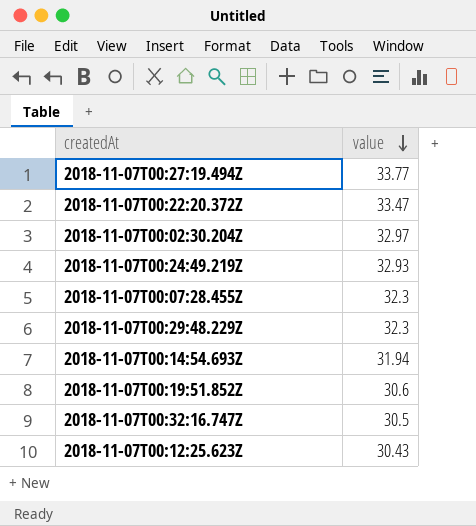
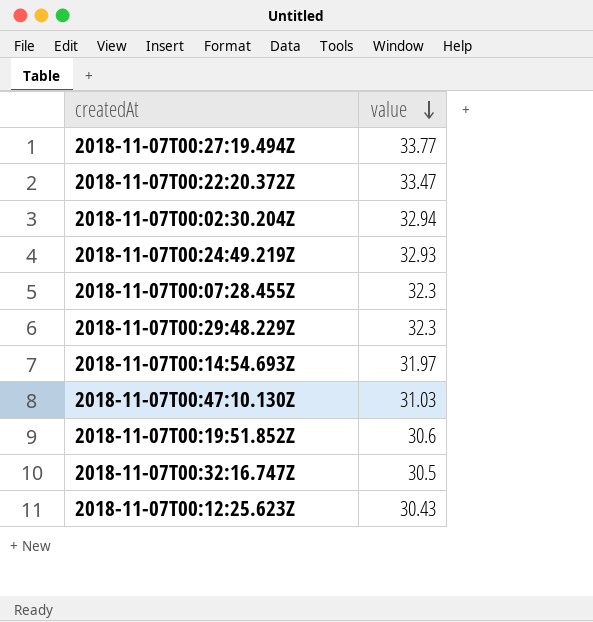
2018-11-07T00:02:30.204Z | value: 32.97 -> 32.94
2018-11-07T00:14:54.693Z | value: 31.94 -> 31.97
row 2018-11-07T00:47:10.130Z: none -> 31.03

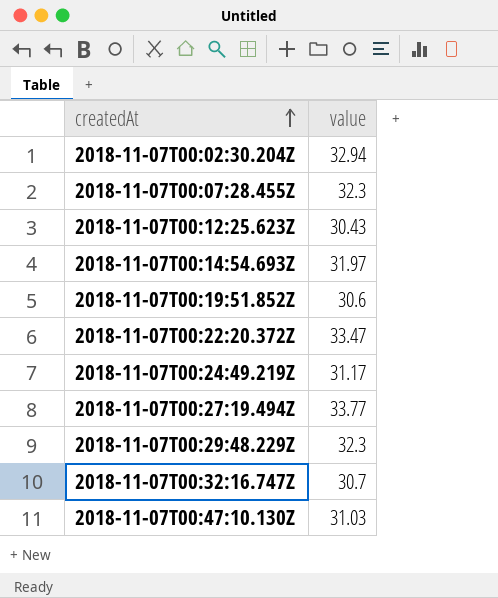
row order: value descending -> createdAt ascending
2018-11-07T00:24:49.219Z | value: 32.93 -> 31.17
2018-11-07T00:32:16.747Z | value: 30.5 -> 30.7

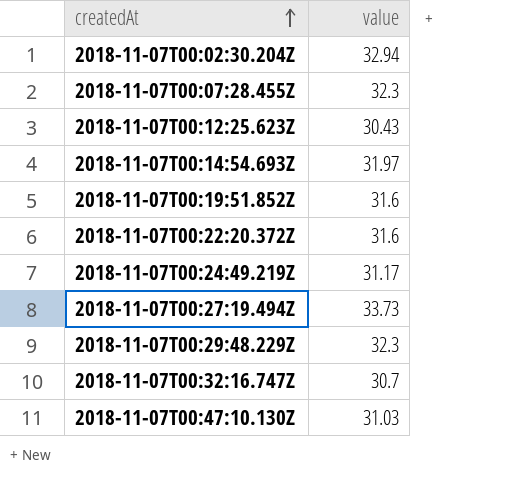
2018-11-07T00:19:51.852Z | value: 30.6 -> 31.6
2018-11-07T00:22:20.372Z | value: 33.47 -> 31.6
2018-11-07T00:27:19.494Z | value: 33.77 -> 33.73

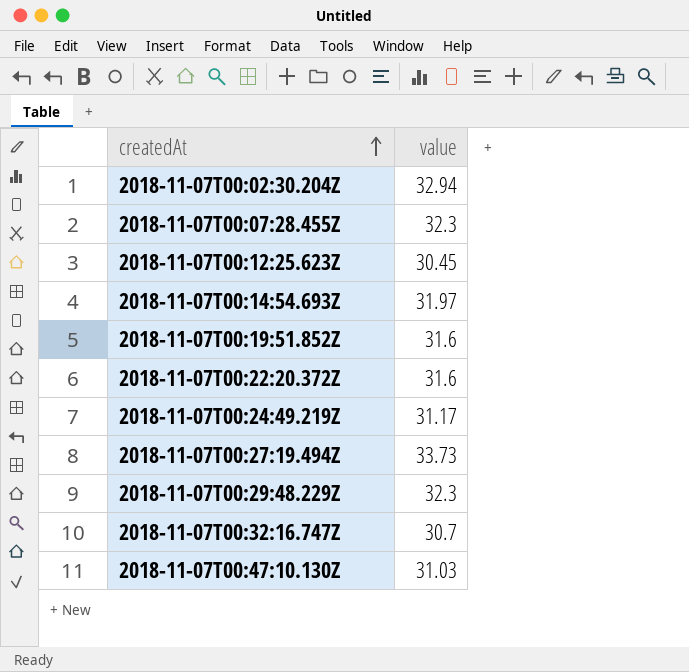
2018-11-07T00:12:25.623Z | value: 30.43 -> 30.45

